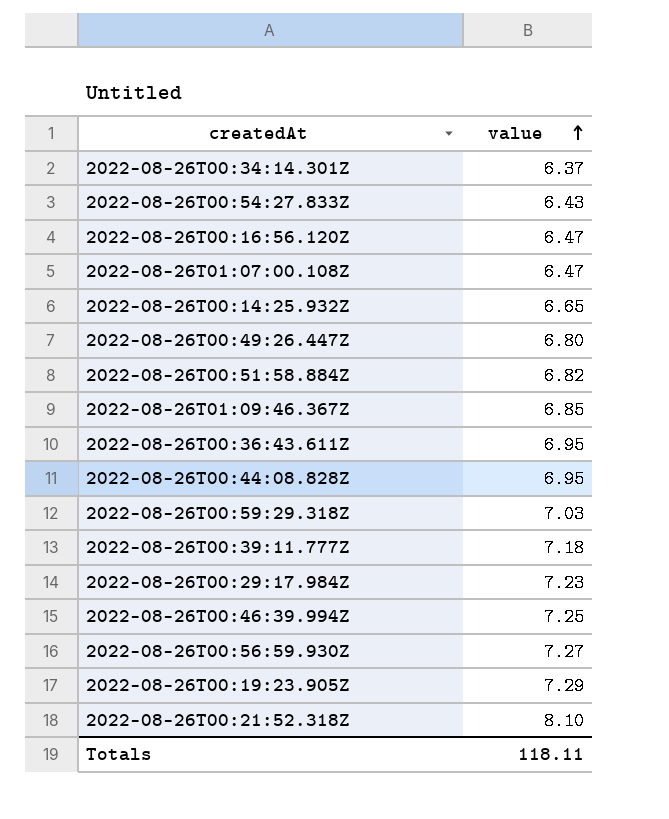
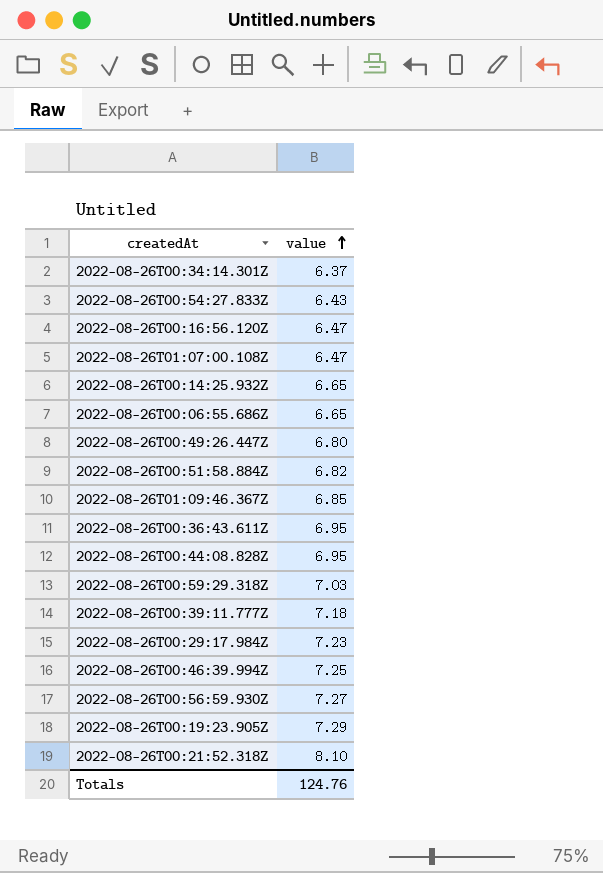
row 2022-08-26T00:06:55.686Z: none -> 6.65
Totals | value: 118.11 -> 124.76

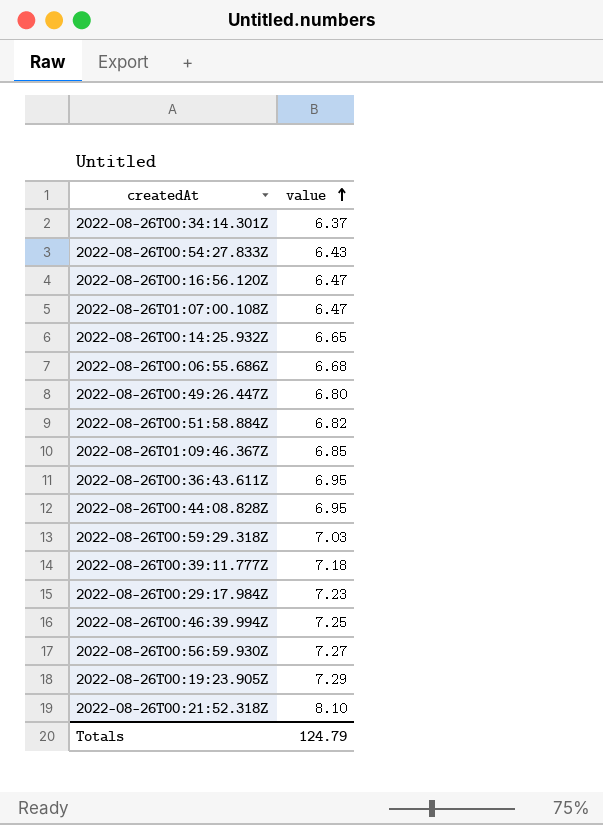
2022-08-26T00:06:55.686Z | value: 6.65 -> 6.68
Totals | value: 124.76 -> 124.79

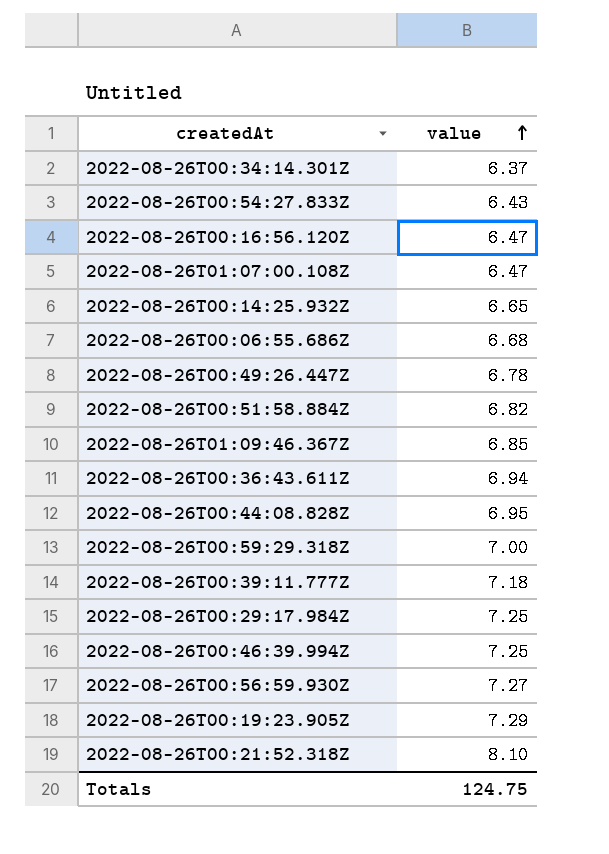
2022-08-26T00:49:26.447Z | value: 6.80 -> 6.78
2022-08-26T00:36:43.611Z | value: 6.95 -> 6.94
2022-08-26T00:59:29.318Z | value: 7.03 -> 7.00
2022-08-26T00:29:17.984Z | value: 7.23 -> 7.25
Totals | value: 124.79 -> 124.75

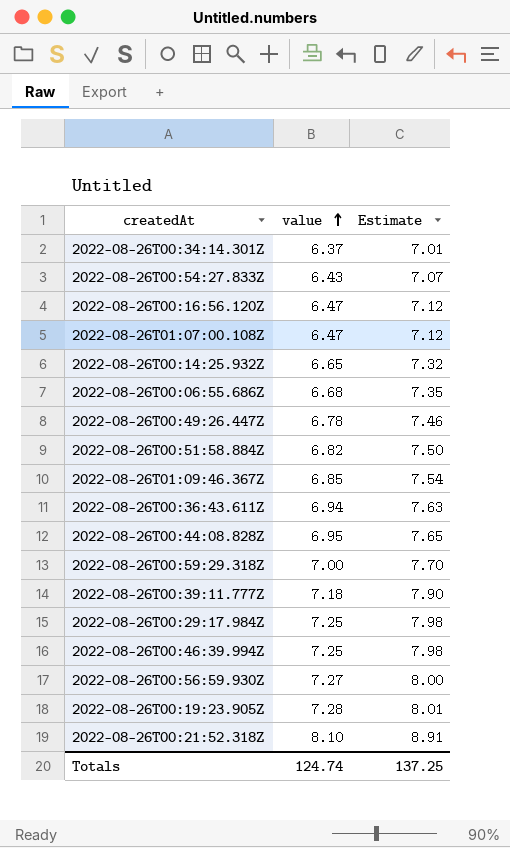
column Estimate | formula: none -> [value] * 1.1
2022-08-26T00:19:23.905Z | value: 7.29 -> 7.28
Totals | value: 124.75 -> 124.74

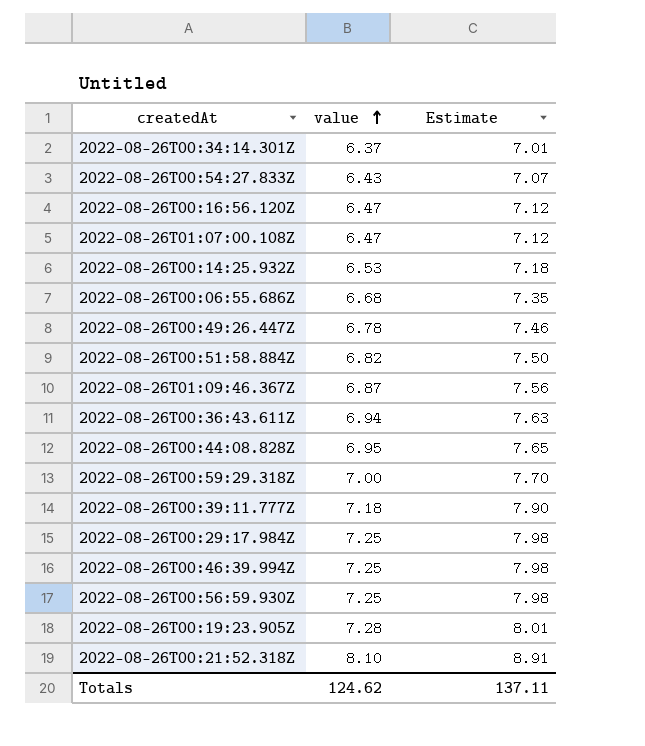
2022-08-26T00:14:25.932Z | value: 6.65 -> 6.53
2022-08-26T00:14:25.932Z | Estimate: 7.32 -> 7.18
2022-08-26T01:09:46.367Z | value: 6.85 -> 6.87
2022-08-26T01:09:46.367Z | Estimate: 7.54 -> 7.56
2022-08-26T00:56:59.930Z | value: 7.27 -> 7.25
2022-08-26T00:56:59.930Z | Estimate: 8.00 -> 7.98
Totals | value: 124.74 -> 124.62
Totals | Estimate: 137.25 -> 137.11

